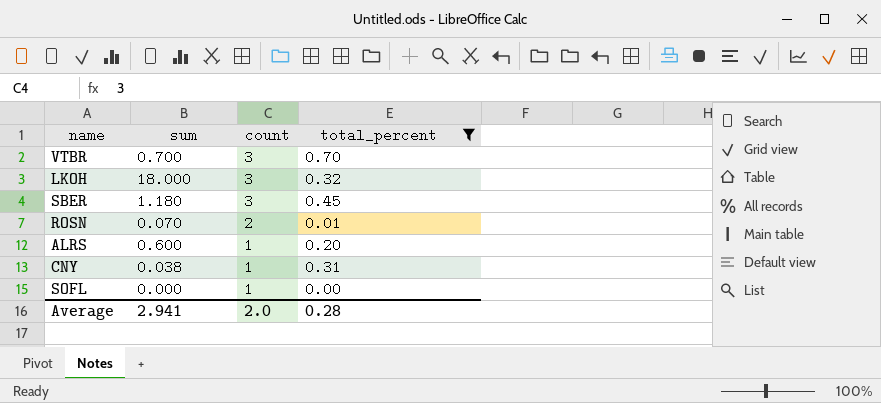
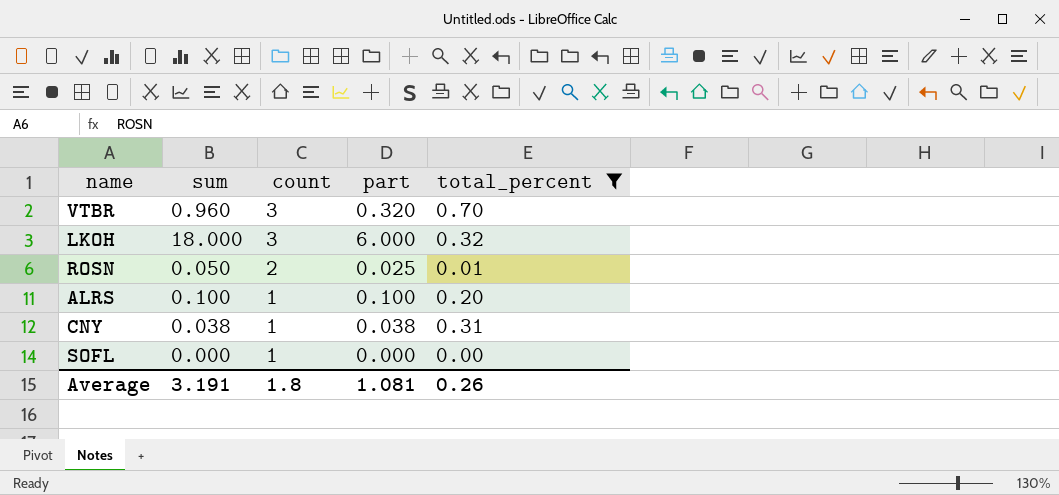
column part | formula: none -> [sum] / [count]
row SBER: 1.180 | 3 | 0.45 -> none
VTBR | sum: 0.700 -> 0.960
ROSN | sum: 0.070 -> 0.050
ALRS | sum: 0.600 -> 0.100
Average | sum: 2.941 -> 3.191
Average | count: 2.0 -> 1.8
Average | total_percent: 0.28 -> 0.26

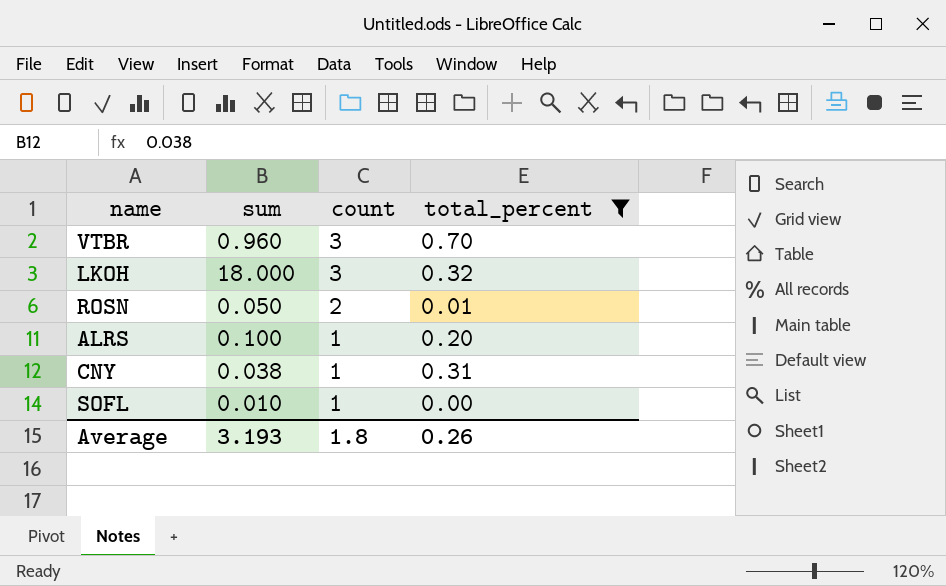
column part | formula: [sum] / [count] -> none
SOFL | sum: 0.000 -> 0.010
Average | sum: 3.191 -> 3.193

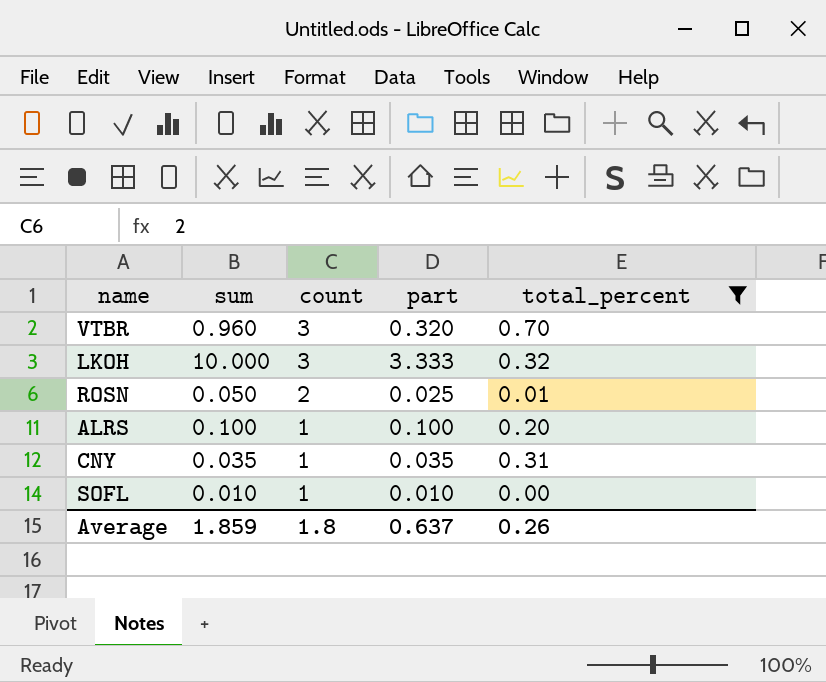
column part | formula: none -> [sum] / [count]
LKOH | sum: 18.000 -> 10.000
CNY | sum: 0.038 -> 0.035
Average | sum: 3.193 -> 1.859

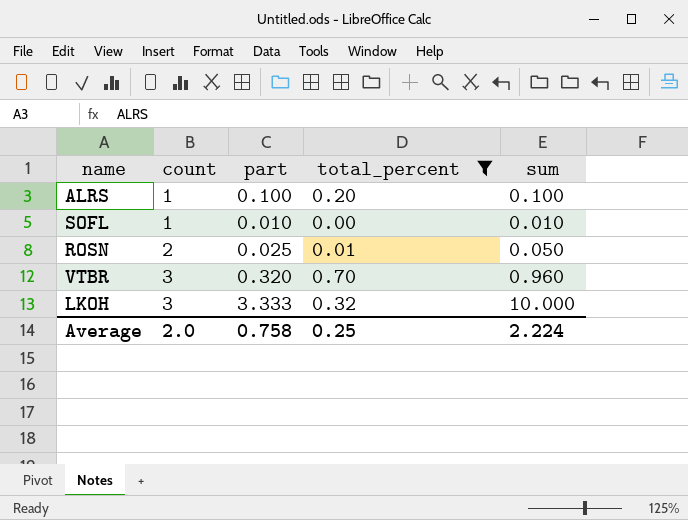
row order: count descending -> count ascending
column sum | position: 2 -> 5
row CNY: 0.035 | 1 | 0.035 | 0.31 -> none
Average | count: 1.8 -> 2.0
Average | part: 0.637 -> 0.758
Average | total_percent: 0.26 -> 0.25
Average | sum: 1.859 -> 2.224

